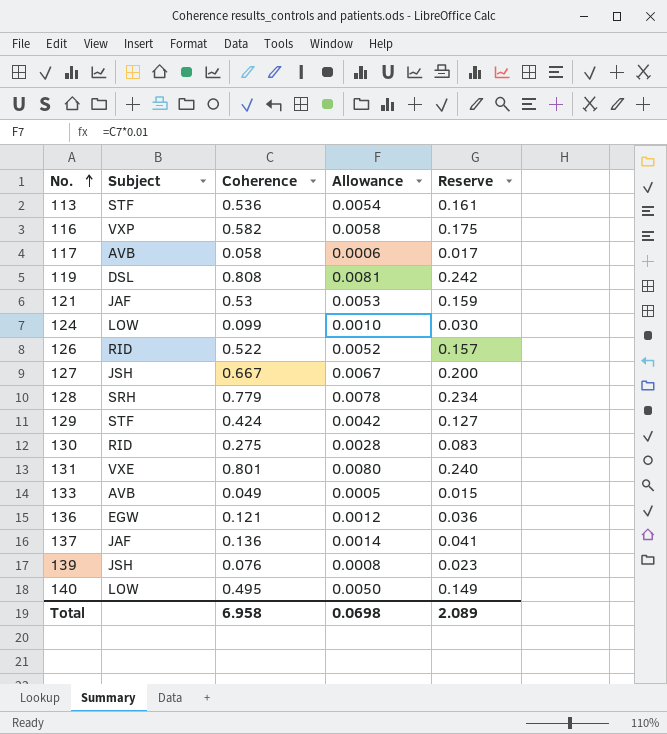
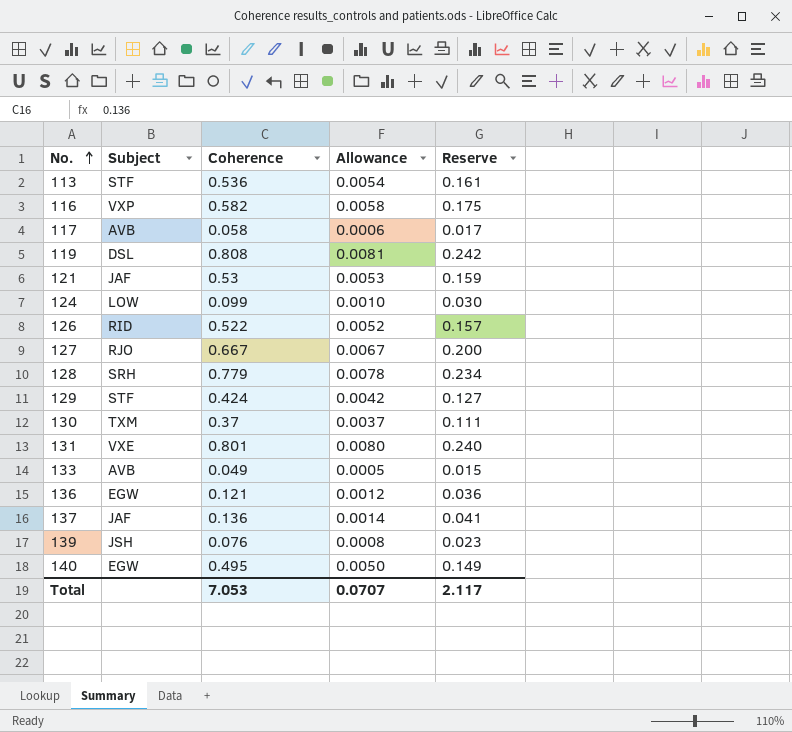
127 | Subject: JSH -> RJO
130 | Subject: RID -> TXM
130 | Coherence: 0.275 -> 0.37
130 | Allowance: 0.0028 -> 0.0037
130 | Reserve: 0.083 -> 0.111
140 | Subject: LOW -> EGW
Total | Coherence: 6.958 -> 7.053
Total | Allowance: 0.0698 -> 0.0707
Total | Reserve: 2.089 -> 2.117

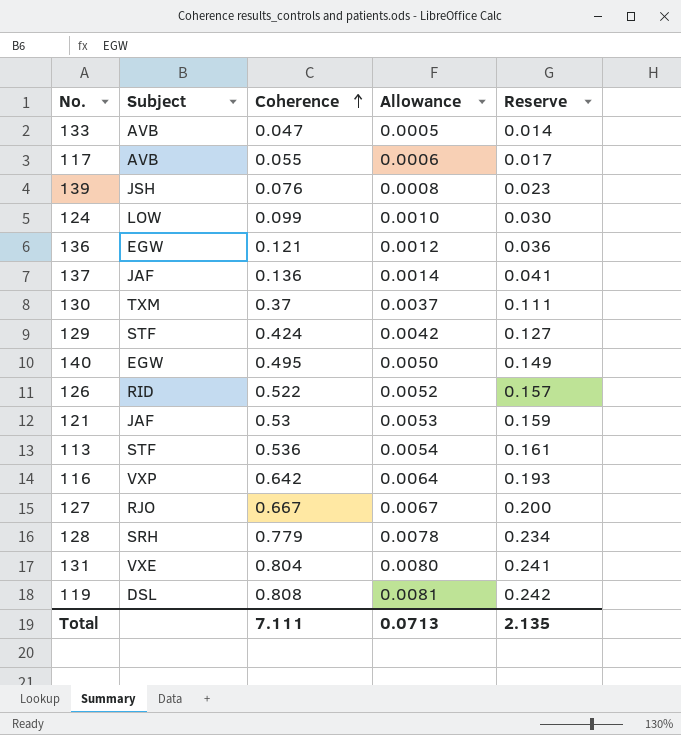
row order: No. ascending -> Coherence ascending
133 | Coherence: 0.049 -> 0.047
133 | Reserve: 0.015 -> 0.014
117 | Coherence: 0.058 -> 0.055
116 | Coherence: 0.582 -> 0.642
116 | Allowance: 0.0058 -> 0.0064
116 | Reserve: 0.175 -> 0.193
131 | Coherence: 0.801 -> 0.804
131 | Reserve: 0.240 -> 0.241
Total | Coherence: 7.053 -> 7.111
Total | Allowance: 0.0707 -> 0.0713
Total | Reserve: 2.117 -> 2.135

